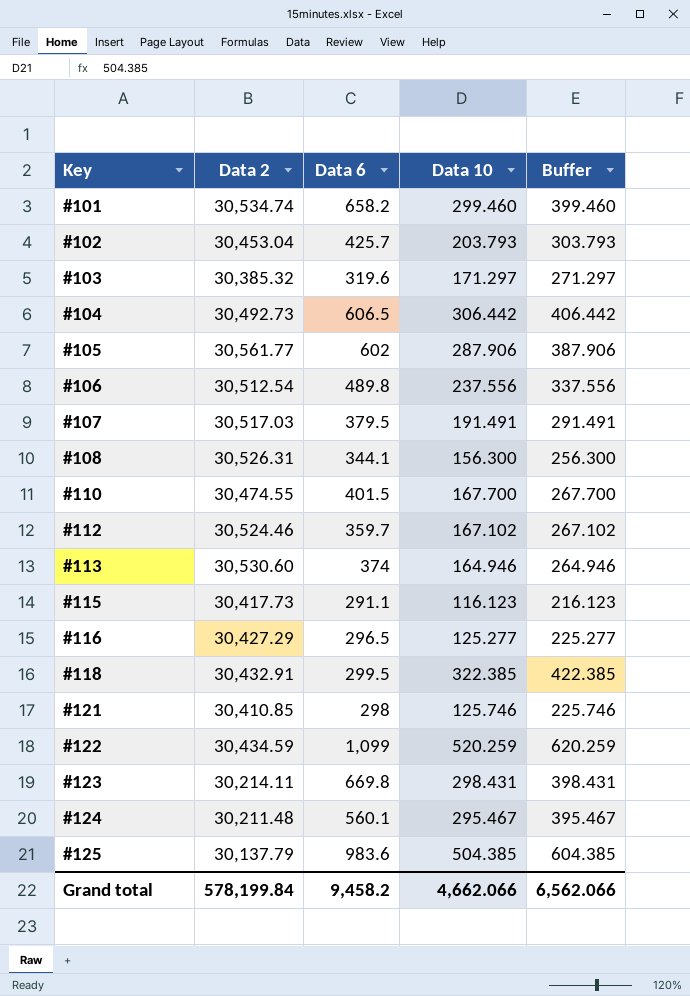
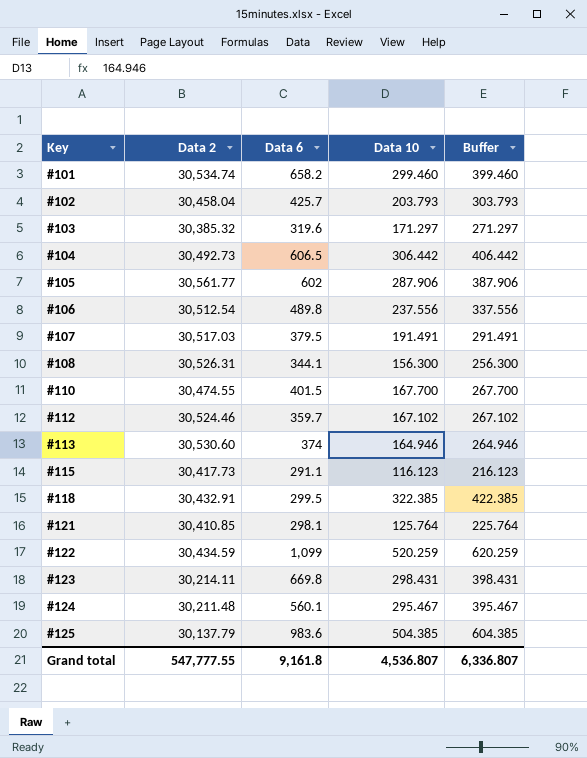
row #116: 30,427.29 | 296.5 | 125.277 | 225.277 -> none
#102 | Data 2: 30,453.04 -> 30,458.04
#121 | Data 6: 298 -> 298.1
#121 | Data 10: 125.746 -> 125.764
#121 | Buffer: 225.746 -> 225.764
Grand total | Data 2: 578,199.84 -> 547,777.55
Grand total | Data 6: 9,458.2 -> 9,161.8
Grand total | Data 10: 4,662.066 -> 4,536.807
Grand total | Buffer: 6,562.066 -> 6,336.807

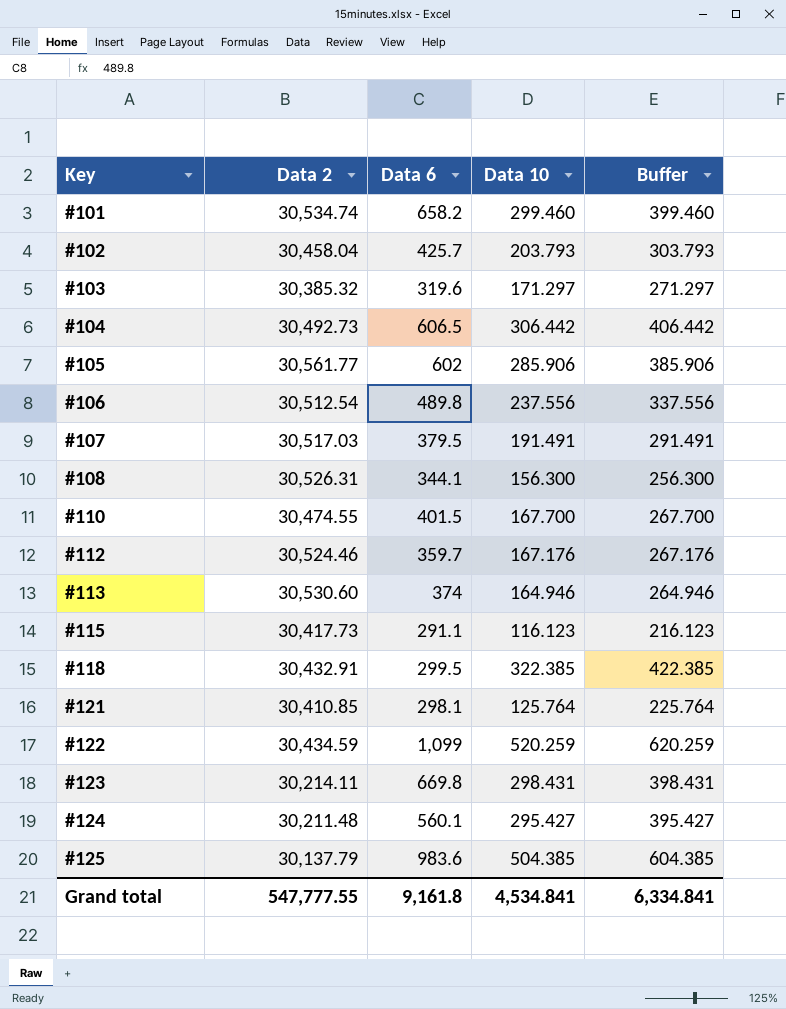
#105 | Data 10: 287.906 -> 285.906
#105 | Buffer: 387.906 -> 385.906
#112 | Data 10: 167.102 -> 167.176
#112 | Buffer: 267.102 -> 267.176
#124 | Data 10: 295.467 -> 295.427
#124 | Buffer: 395.467 -> 395.427
Grand total | Data 10: 4,536.807 -> 4,534.841
Grand total | Buffer: 6,336.807 -> 6,334.841

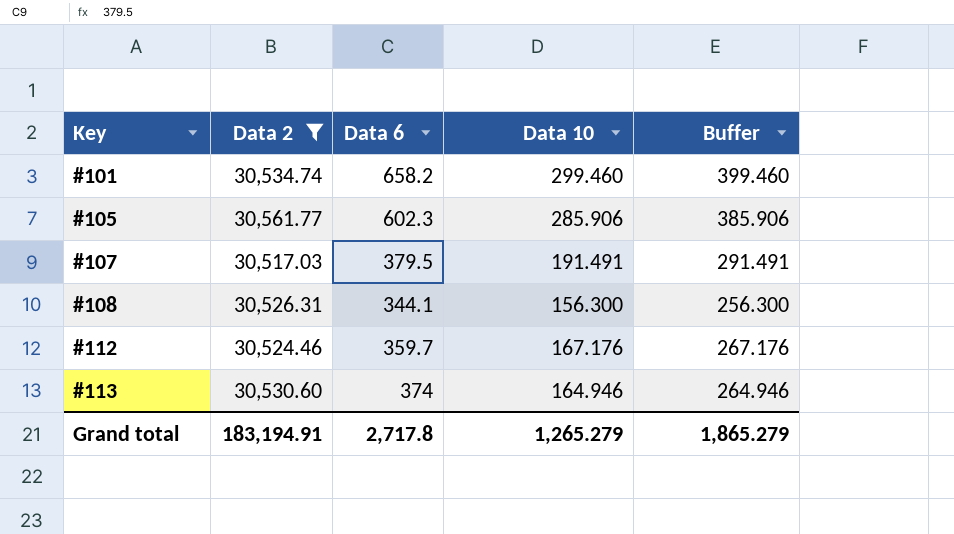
filter: none -> Data 2 >= 30,517.03
#105 | Data 6: 602 -> 602.3
Grand total | Data 2: 547,777.55 -> 183,194.91
Grand total | Data 6: 9,161.8 -> 2,717.8
Grand total | Data 10: 4,534.841 -> 1,265.279
Grand total | Buffer: 6,334.841 -> 1,865.279

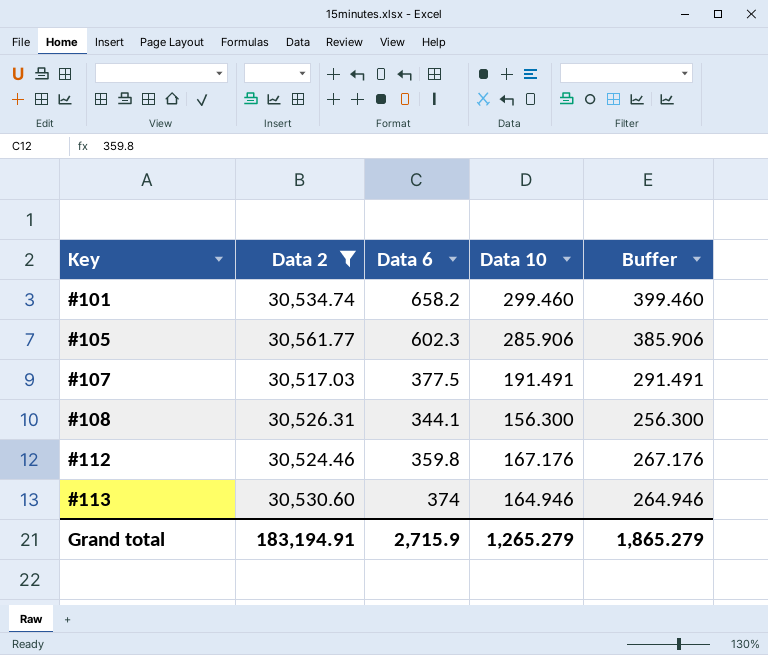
#107 | Data 6: 379.5 -> 377.5
#112 | Data 6: 359.7 -> 359.8
Grand total | Data 6: 2,717.8 -> 2,715.9

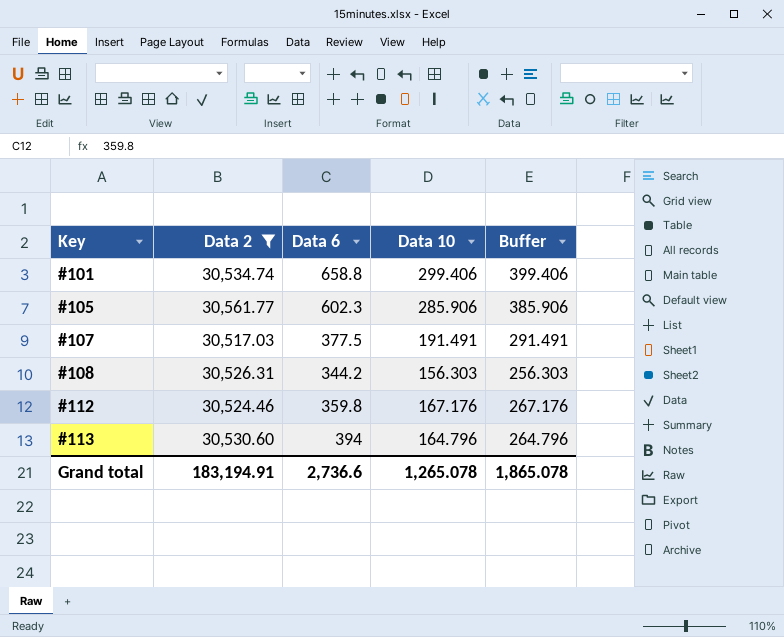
#101 | Data 6: 658.2 -> 658.8
#101 | Data 10: 299.460 -> 299.406
#101 | Buffer: 399.460 -> 399.406
#108 | Data 6: 344.1 -> 344.2
#108 | Data 10: 156.300 -> 156.303
#108 | Buffer: 256.300 -> 256.303
#113 | Data 6: 374 -> 394
#113 | Data 10: 164.946 -> 164.796
#113 | Buffer: 264.946 -> 264.796
Grand total | Data 6: 2,715.9 -> 2,736.6
Grand total | Data 10: 1,265.279 -> 1,265.078
Grand total | Buffer: 1,865.279 -> 1,865.078

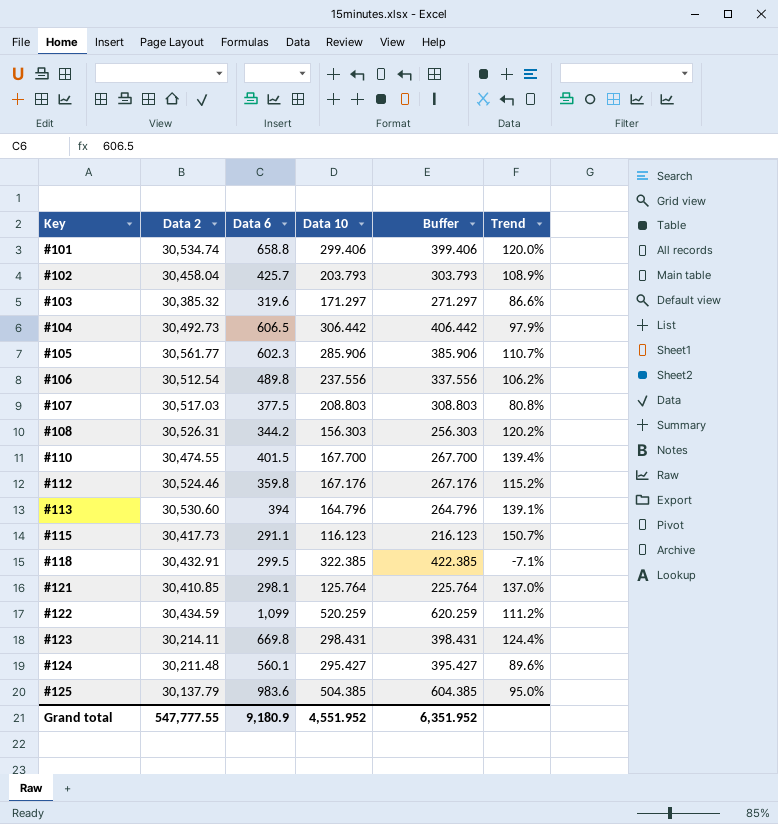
filter: Data 2 >= 30,517.03 -> none
column Trend | formula: none -> ([Data 6] - [Data 10]) / [Data 10]
#107 | Data 10: 191.491 -> 208.803
#107 | Buffer: 291.491 -> 308.803
Grand total | Data 2: 183,194.91 -> 547,777.55
Grand total | Data 6: 2,736.6 -> 9,180.9
Grand total | Data 10: 1,265.078 -> 4,551.952
Grand total | Buffer: 1,865.078 -> 6,351.952

